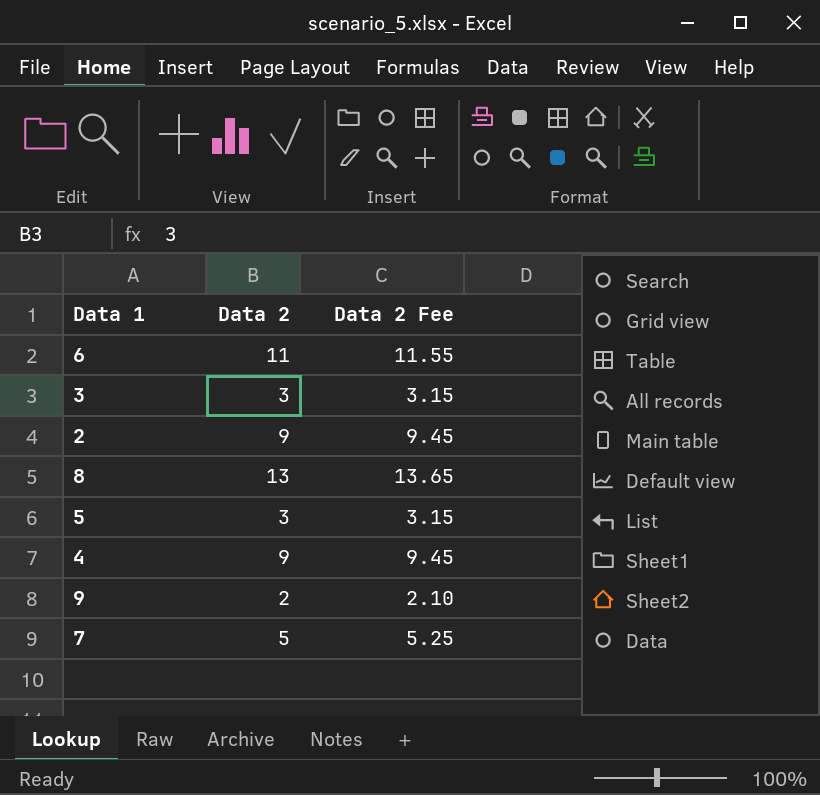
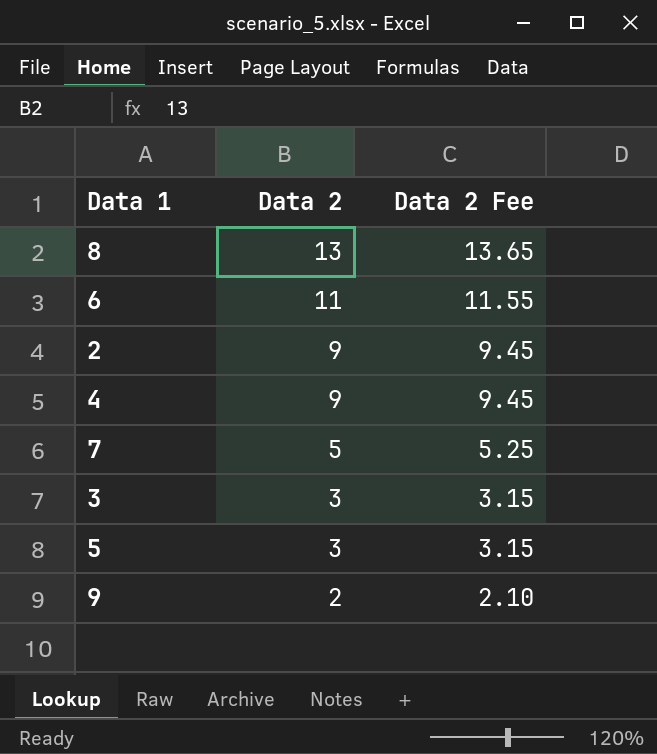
row order: none -> Data 2 descending

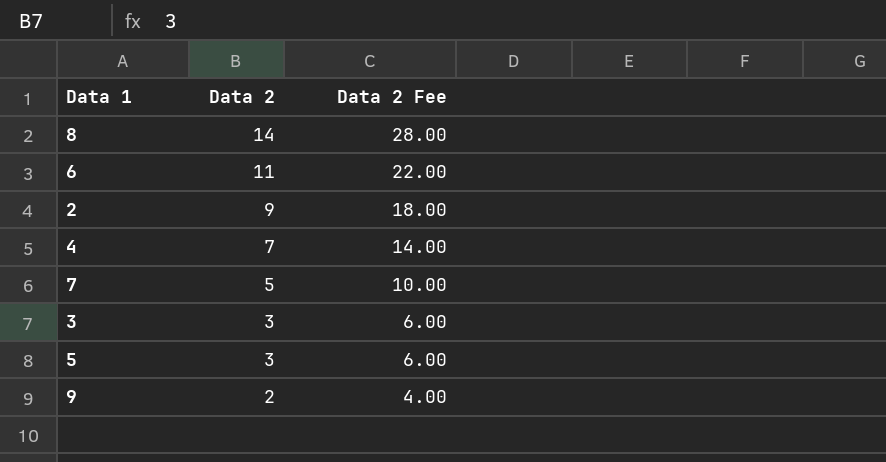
column Data 2 Fee | formula: [Data 2] * 1.05 -> [Data 2] * 2
8 | Data 2: 13 -> 14
4 | Data 2: 9 -> 7

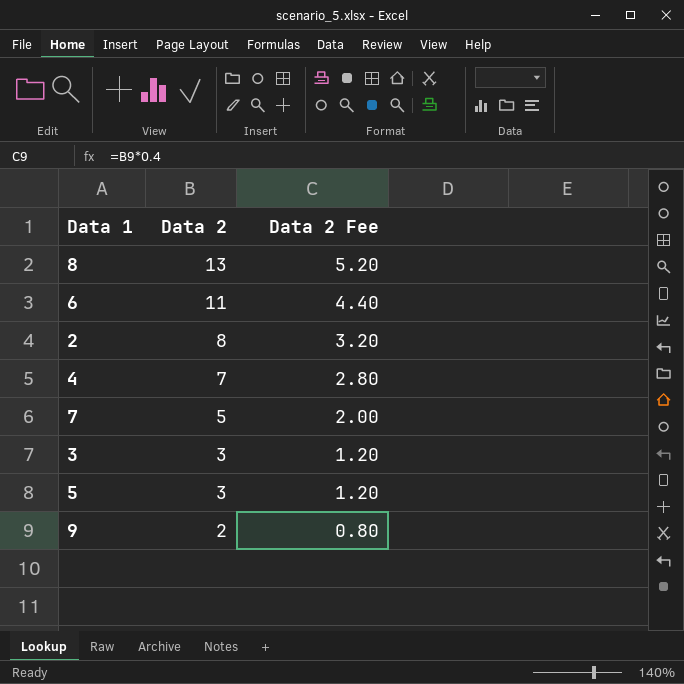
column Data 2 Fee | formula: [Data 2] * 2 -> [Data 2] * 0.4
8 | Data 2: 14 -> 13
2 | Data 2: 9 -> 8

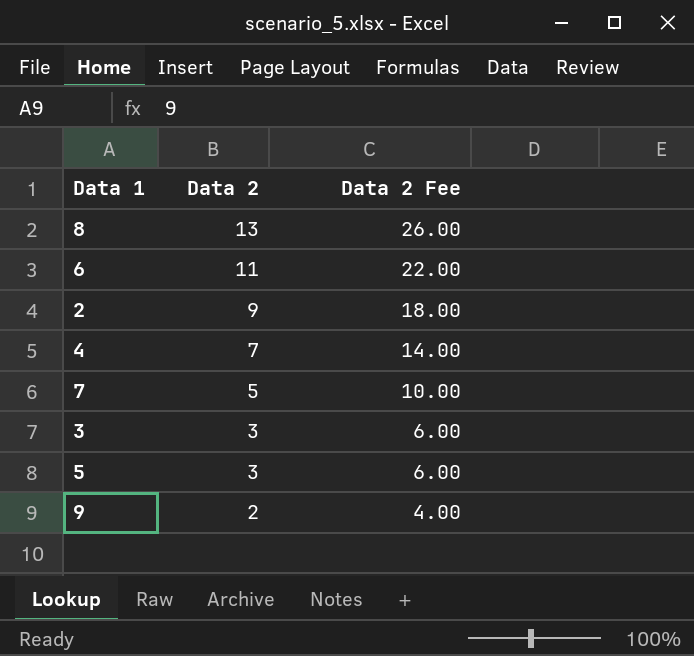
column Data 2 Fee | formula: [Data 2] * 0.4 -> [Data 2] * 2
2 | Data 2: 8 -> 9

